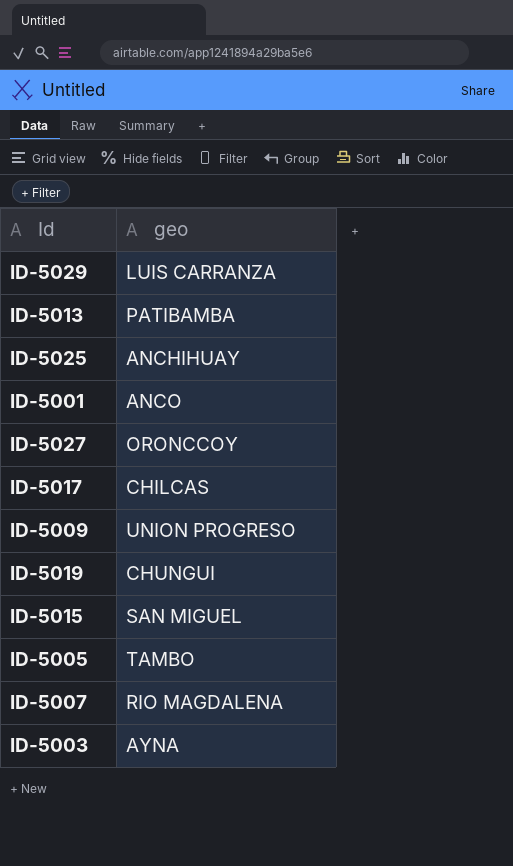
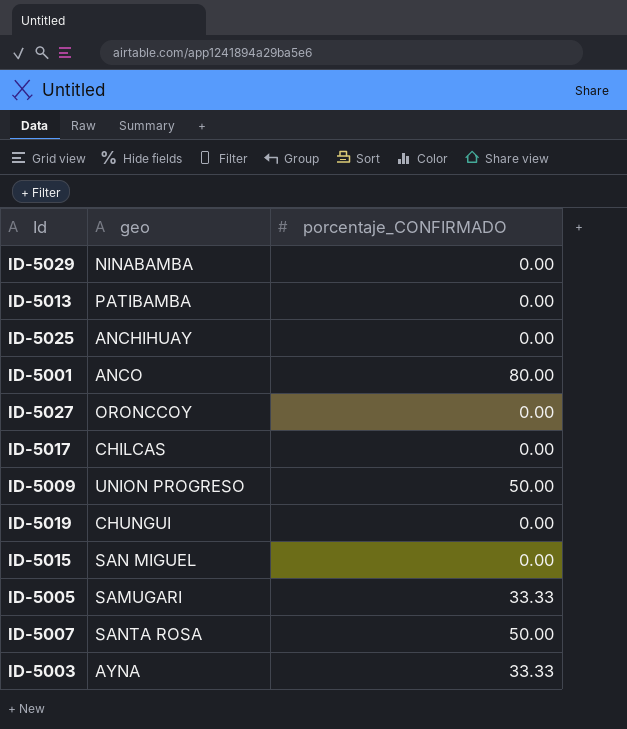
column porcentaje_CONFIRMADO | position: none -> 3
ID-5029 | geo: LUIS CARRANZA -> NINABAMBA
ID-5005 | geo: TAMBO -> SAMUGARI
ID-5007 | geo: RIO MAGDALENA -> SANTA ROSA

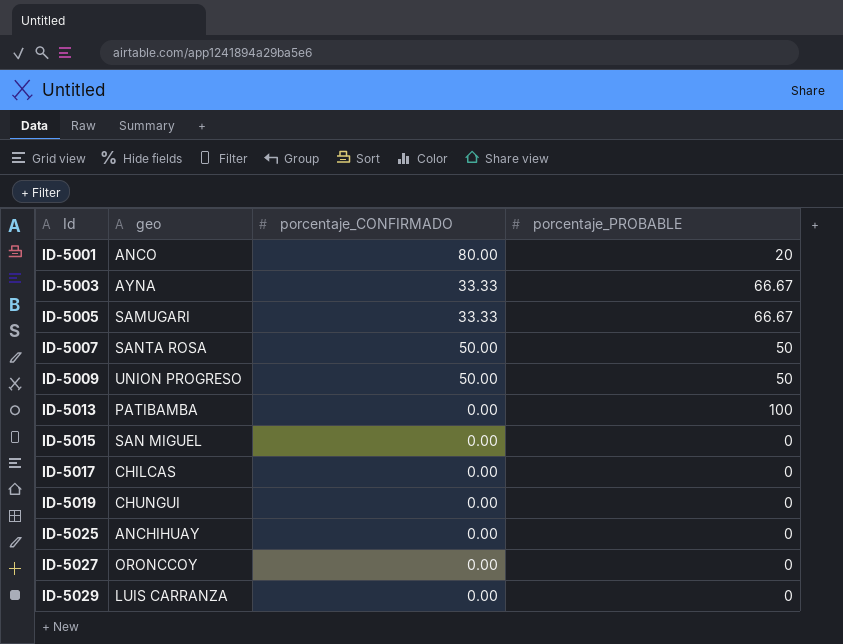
row order: none -> Id ascending
column porcentaje_PROBABLE | position: none -> 4
ID-5029 | geo: NINABAMBA -> LUIS CARRANZA

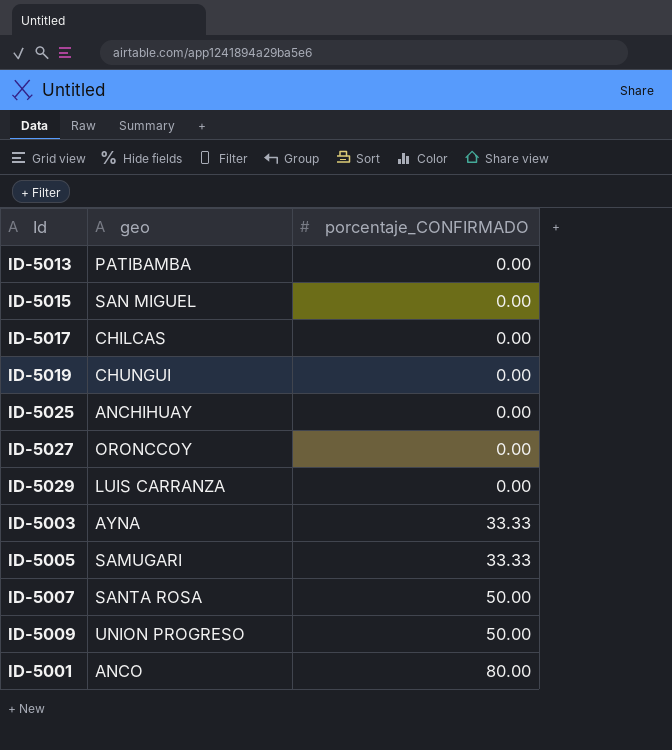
row order: Id ascending -> porcentaje_CONFIRMADO ascending
column porcentaje_PROBABLE | position: 4 -> none

